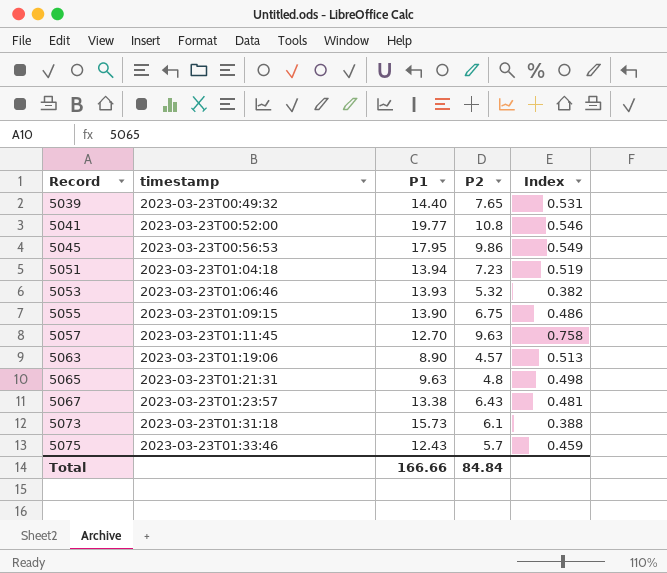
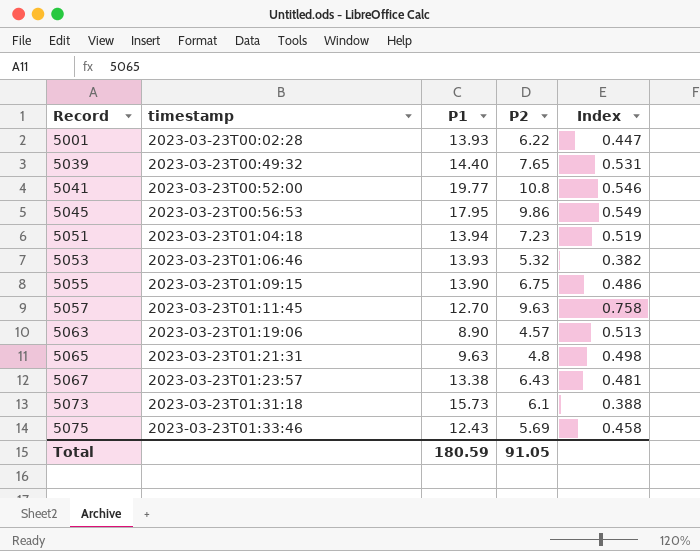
row 5001: none -> 2023-03-23T00:02:28 | 13.93 | 6.22 | 0.447
5075 | P2: 5.7 -> 5.69
5075 | Index: 0.459 -> 0.458
Total | P1: 166.66 -> 180.59
Total | P2: 84.84 -> 91.05

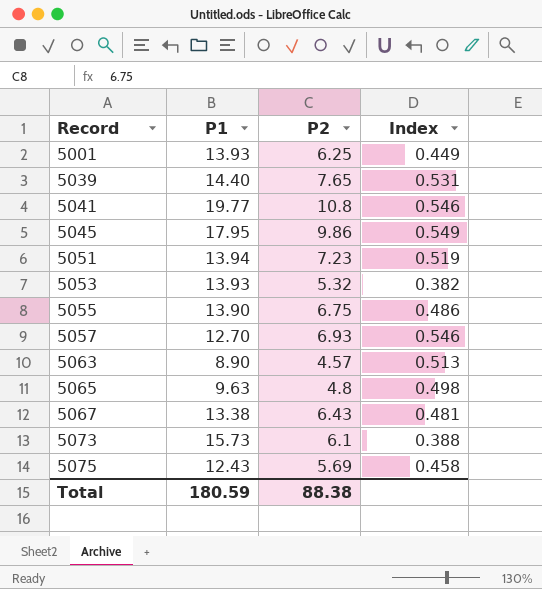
column timestamp | position: 2 -> none
5001 | P2: 6.22 -> 6.25
5001 | Index: 0.447 -> 0.449
5057 | P2: 9.63 -> 6.93
5057 | Index: 0.758 -> 0.546
Total | P2: 91.05 -> 88.38

